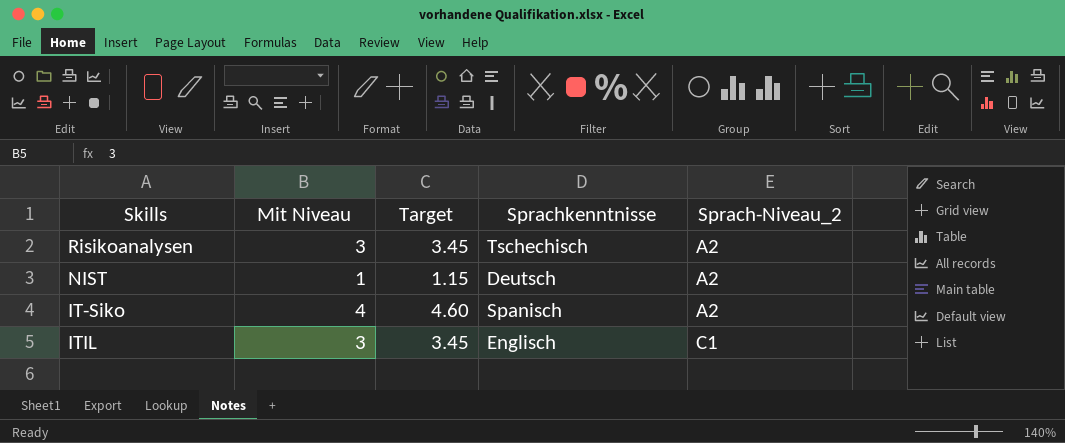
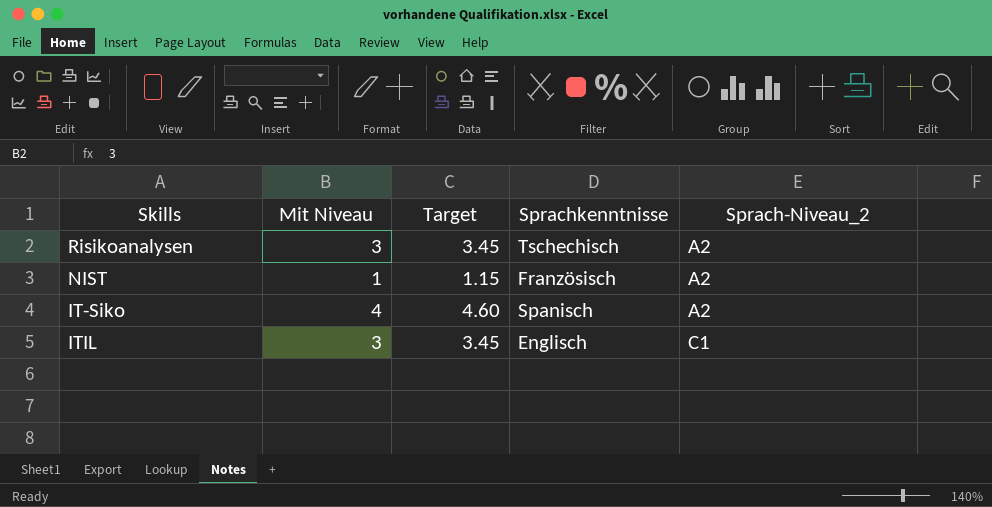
NIST | Sprachkenntnisse: Deutsch -> Französisch

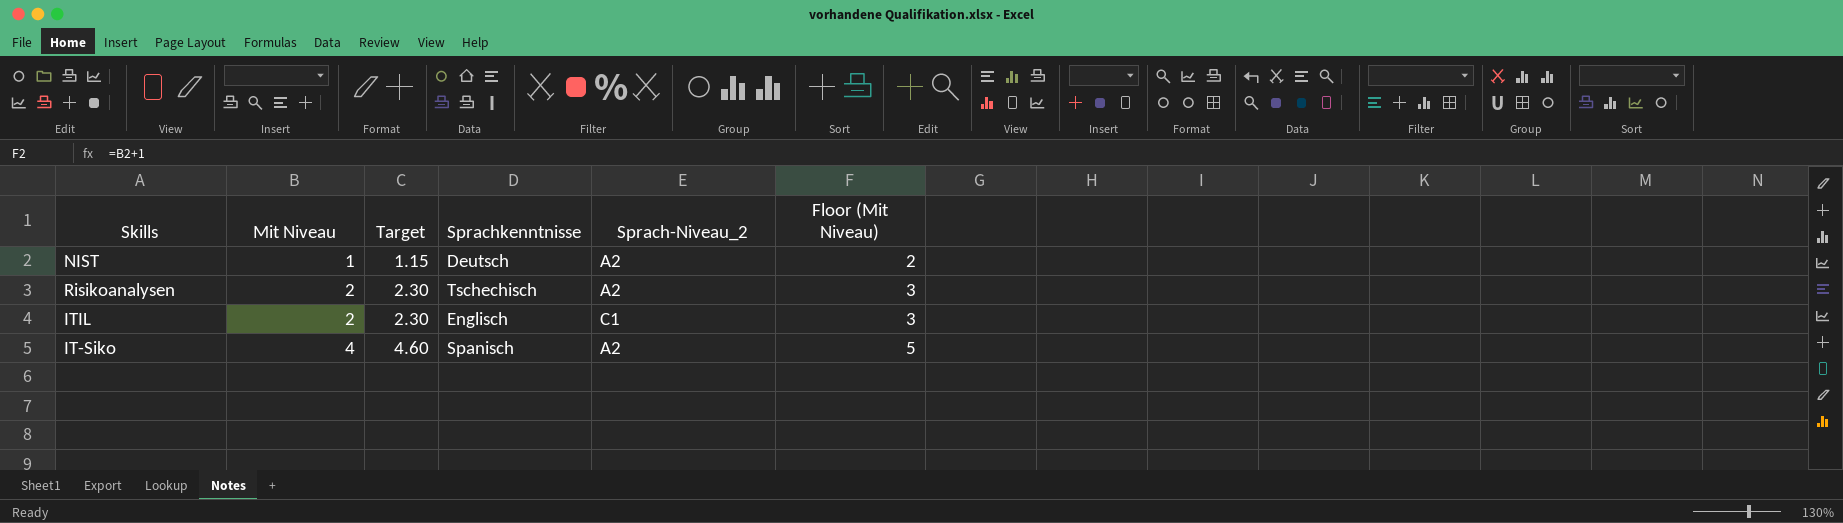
row order: Sprach-Niveau_2 ascending -> Mit Niveau ascending
column Floor (Mit Niveau) | formula: none -> [Mit Niveau] + 1
NIST | Sprachkenntnisse: Französisch -> Deutsch
Risikoanalysen | Mit Niveau: 3 -> 2
Risikoanalysen | Target: 3.45 -> 2.30
ITIL | Mit Niveau: 3 -> 2
ITIL | Target: 3.45 -> 2.30

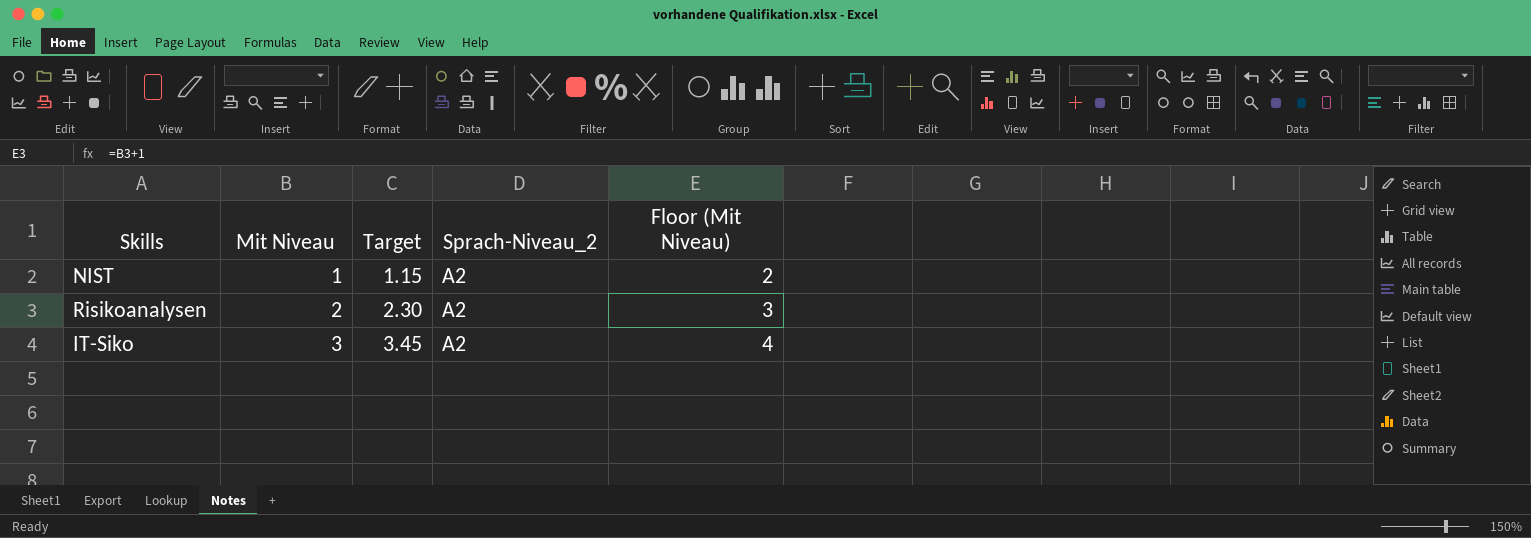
column Sprachkenntnisse | position: 4 -> none
row ITIL: 2 | 2.30 | Englisch | C1 | 3 -> none
IT-Siko | Mit Niveau: 4 -> 3
IT-Siko | Target: 4.60 -> 3.45
IT-Siko | Floor (Mit Niveau): 5 -> 4

